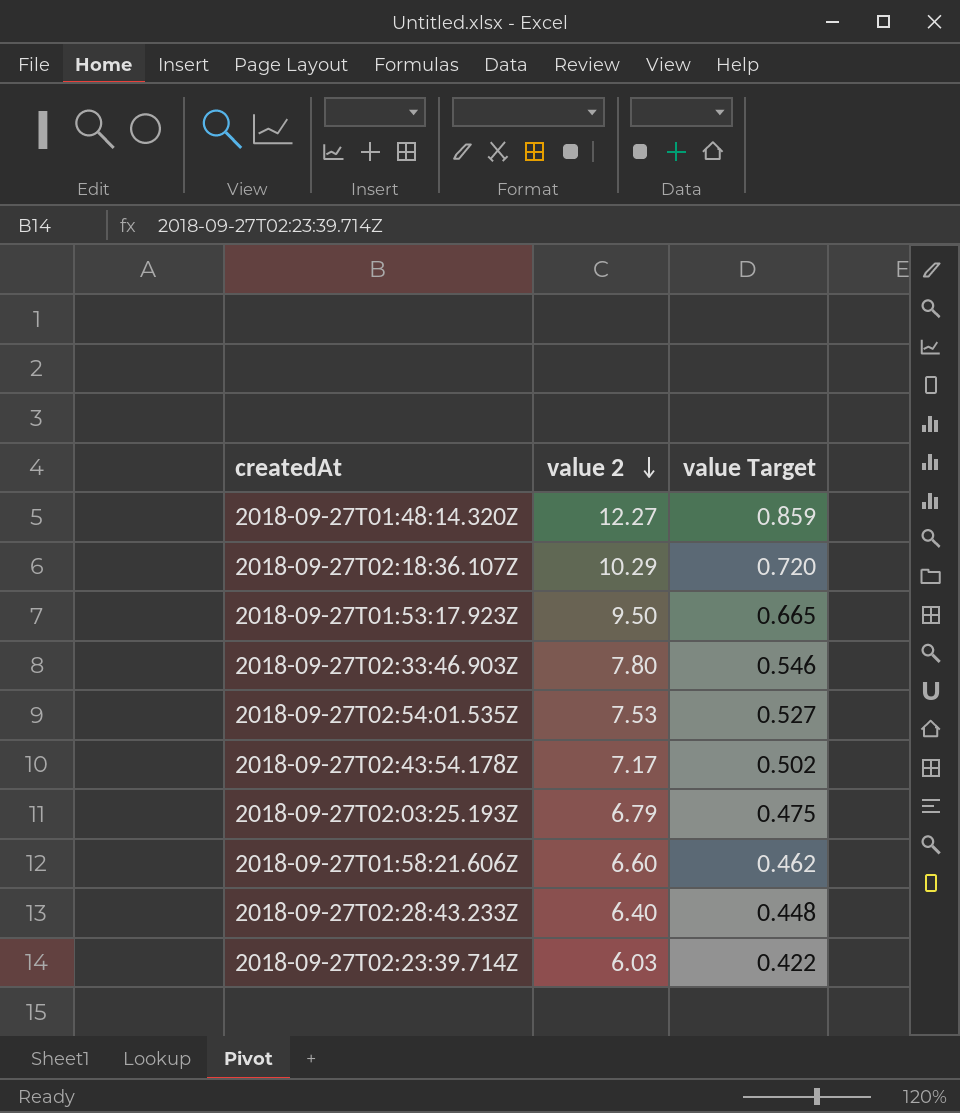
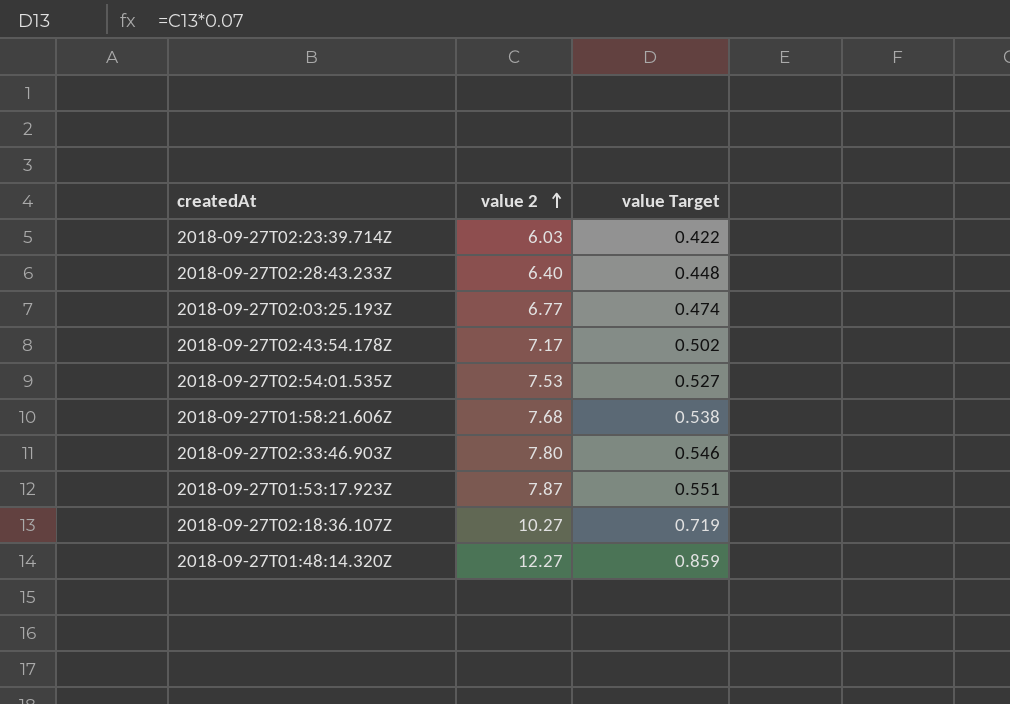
row order: value 2 descending -> value 2 ascending
2018-09-27T02:03:25.193Z | value 2: 6.79 -> 6.77
2018-09-27T02:03:25.193Z | value Target: 0.475 -> 0.474
2018-09-27T01:58:21.606Z | value 2: 6.60 -> 7.68
2018-09-27T01:58:21.606Z | value Target: 0.462 -> 0.538
2018-09-27T01:53:17.923Z | value 2: 9.50 -> 7.87
2018-09-27T01:53:17.923Z | value Target: 0.665 -> 0.551
2018-09-27T02:18:36.107Z | value 2: 10.29 -> 10.27
2018-09-27T02:18:36.107Z | value Target: 0.720 -> 0.719

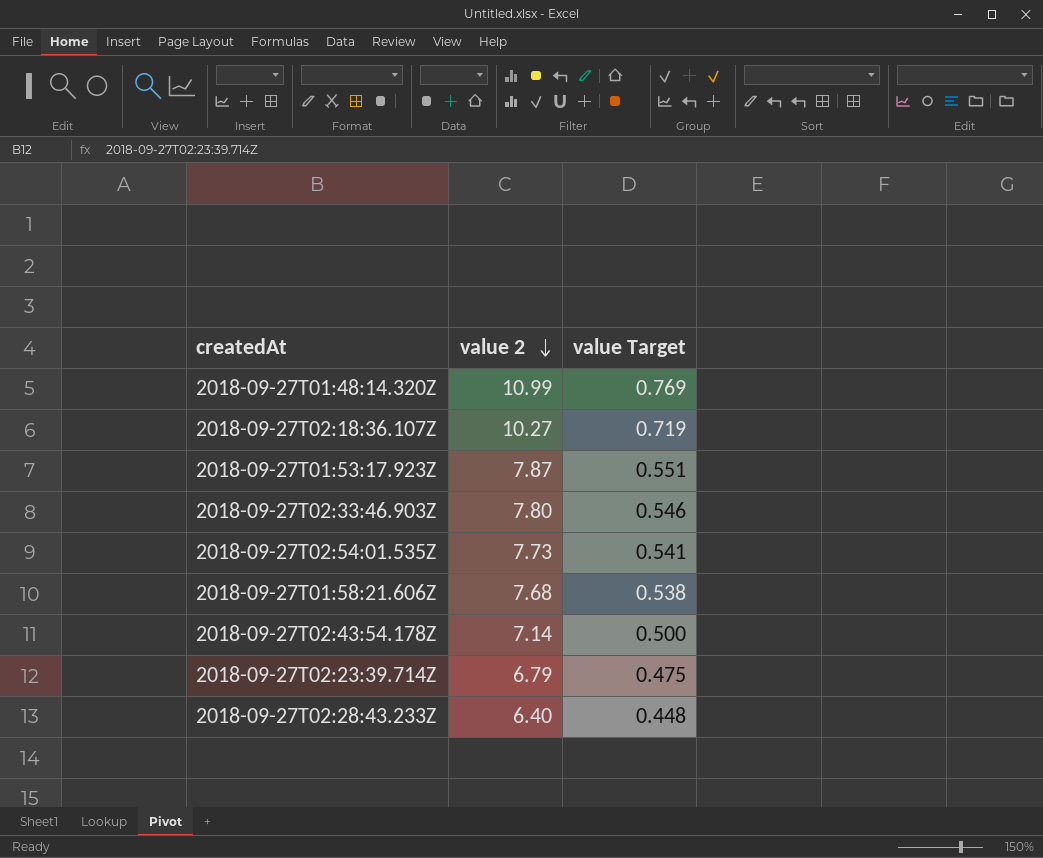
row order: value 2 ascending -> value 2 descending
row 2018-09-27T02:03:25.193Z: 6.77 | 0.474 -> none
2018-09-27T01:48:14.320Z | value 2: 12.27 -> 10.99
2018-09-27T01:48:14.320Z | value Target: 0.859 -> 0.769
2018-09-27T02:54:01.535Z | value 2: 7.53 -> 7.73
2018-09-27T02:54:01.535Z | value Target: 0.527 -> 0.541
2018-09-27T02:43:54.178Z | value 2: 7.17 -> 7.14
2018-09-27T02:43:54.178Z | value Target: 0.502 -> 0.500
2018-09-27T02:23:39.714Z | value 2: 6.03 -> 6.79
2018-09-27T02:23:39.714Z | value Target: 0.422 -> 0.475

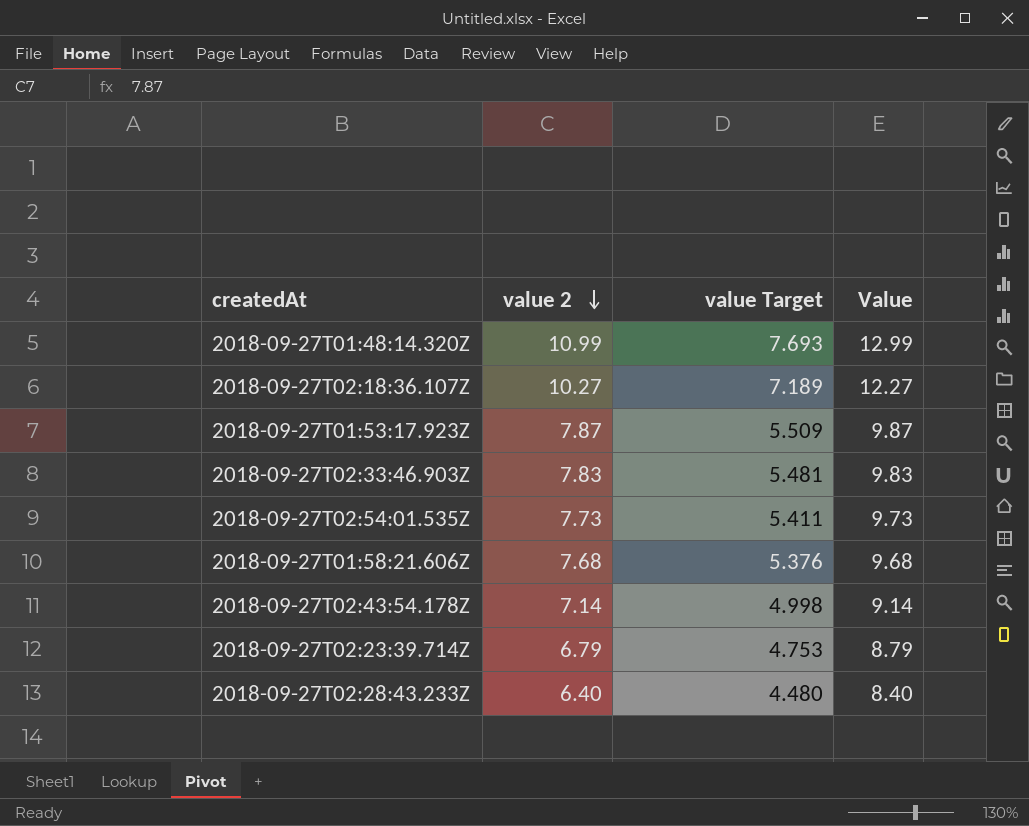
column value Target | formula: [value 2] * 0.07 -> [value 2] * 0.7
column Value | formula: none -> [value 2] + 2
2018-09-27T02:33:46.903Z | value 2: 7.80 -> 7.83

